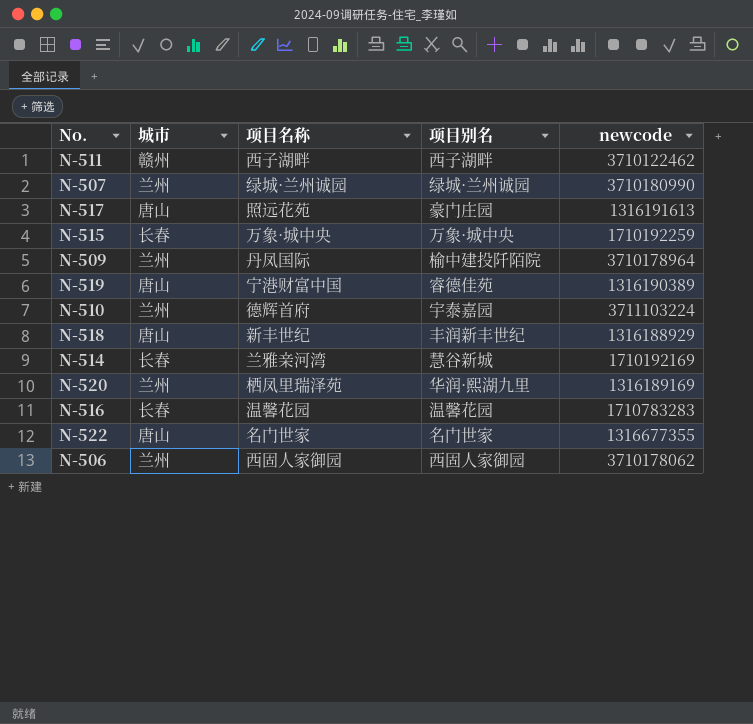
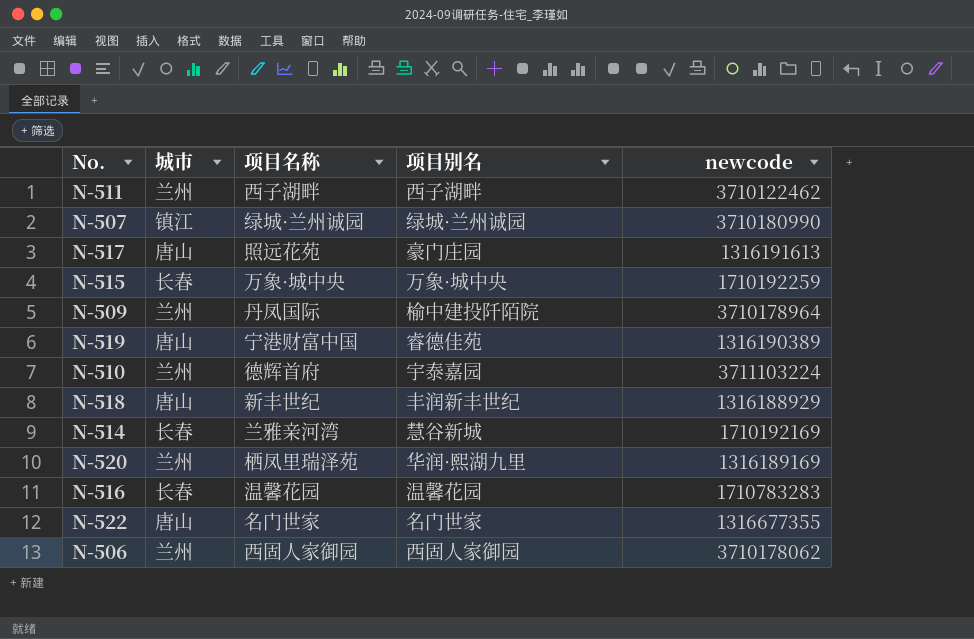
N-511 | 城市: 赣州 -> 兰州
N-507 | 城市: 兰州 -> 镇江

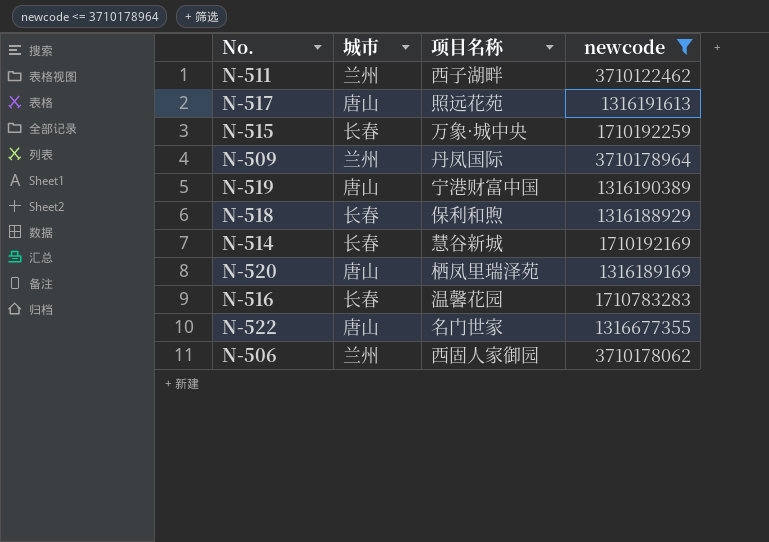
filter: none -> newcode <= 3710178964
column 项目别名 | position: 4 -> none
N-518 | 城市: 唐山 -> 长春
N-518 | 项目名称: 新丰世纪 -> 保利和煦
N-514 | 项目名称: 兰雅亲河湾 -> 慧谷新城
N-520 | 城市: 兰州 -> 唐山

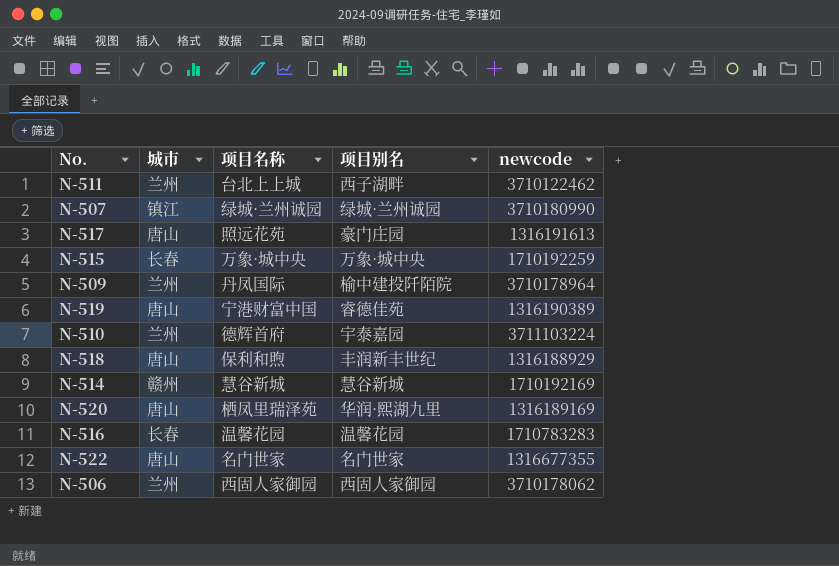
filter: newcode <= 3710178964 -> none
column 项目别名 | position: none -> 4
N-511 | 项目名称: 西子湖畔 -> 台北上上城
N-518 | 城市: 长春 -> 唐山
N-514 | 城市: 长春 -> 赣州

